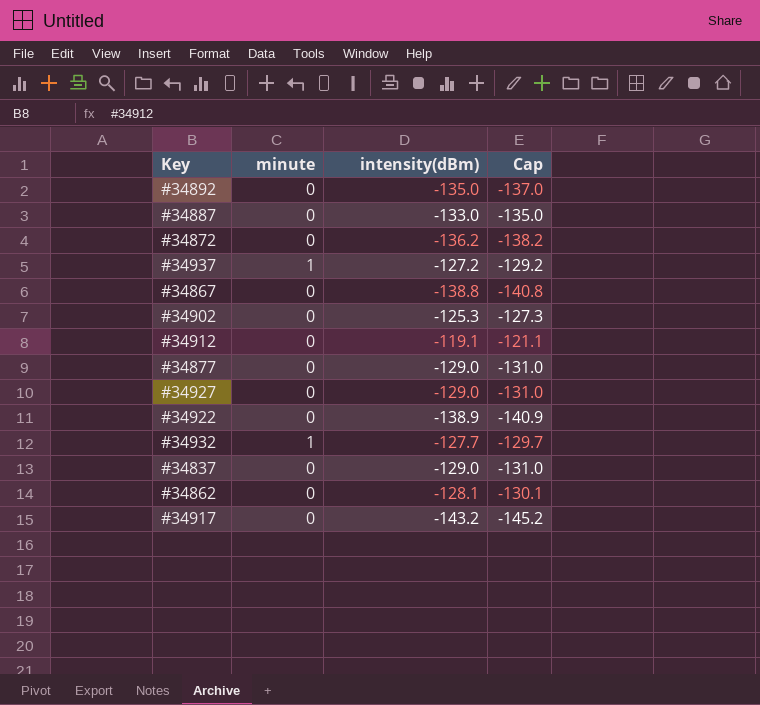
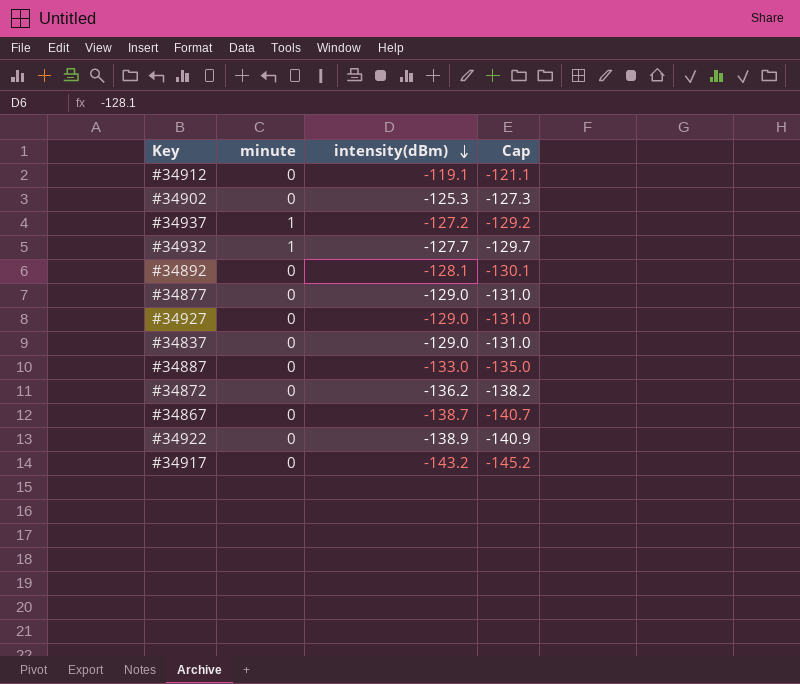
row order: none -> intensity(dBm) descending
row #34862: 0 | -128.1 | -130.1 -> none
#34892 | intensity(dBm): -135.0 -> -128.1
#34892 | Cap: -137.0 -> -130.1
#34867 | intensity(dBm): -138.8 -> -138.7
#34867 | Cap: -140.8 -> -140.7

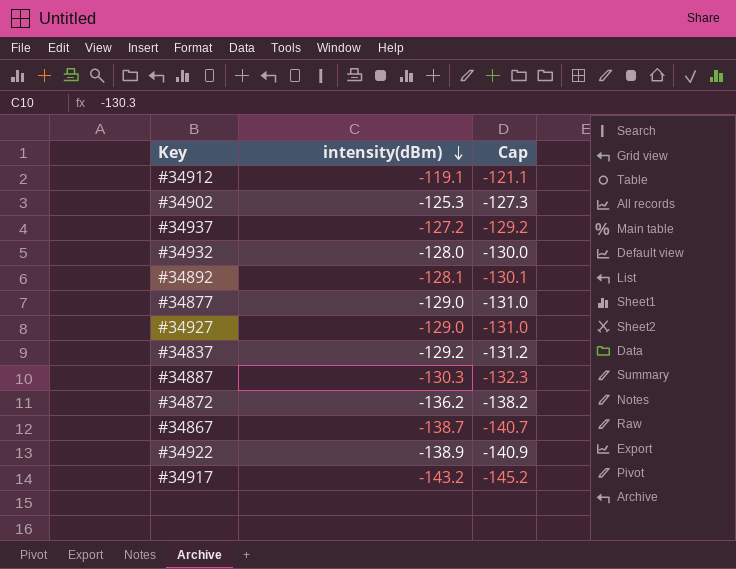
column minute | position: 2 -> none
#34932 | intensity(dBm): -127.7 -> -128.0
#34932 | Cap: -129.7 -> -130.0
#34837 | intensity(dBm): -129.0 -> -129.2
#34837 | Cap: -131.0 -> -131.2
#34887 | intensity(dBm): -133.0 -> -130.3
#34887 | Cap: -135.0 -> -132.3

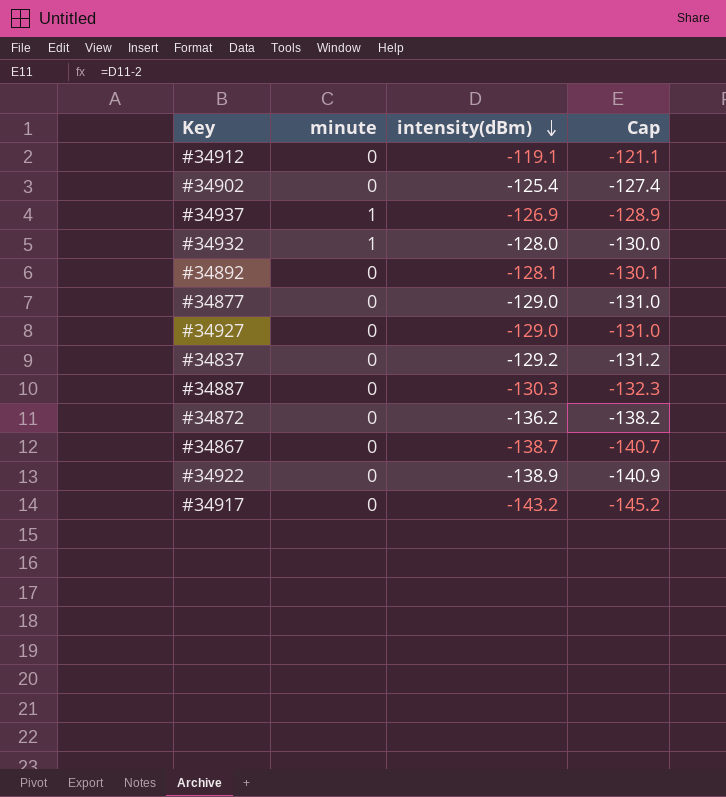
column minute | position: none -> 2
#34902 | intensity(dBm): -125.3 -> -125.4
#34902 | Cap: -127.3 -> -127.4
#34937 | intensity(dBm): -127.2 -> -126.9
#34937 | Cap: -129.2 -> -128.9

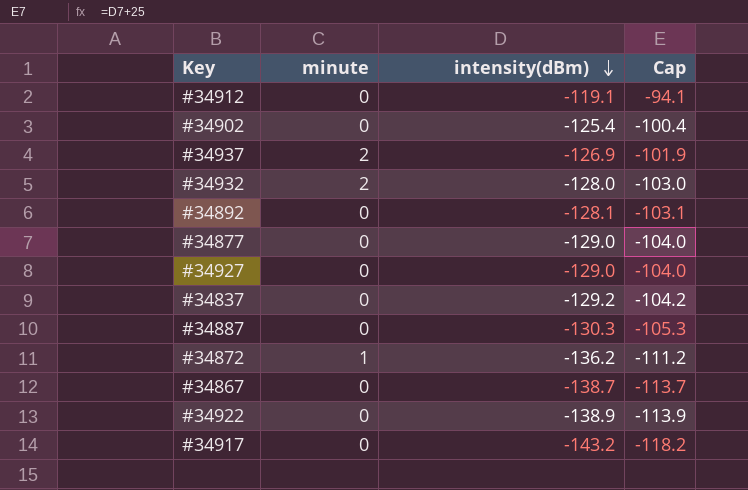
column Cap | formula: [intensity(dBm)] - 2 -> [intensity(dBm)] + 25
#34937 | minute: 1 -> 2
#34932 | minute: 1 -> 2
#34872 | minute: 0 -> 1

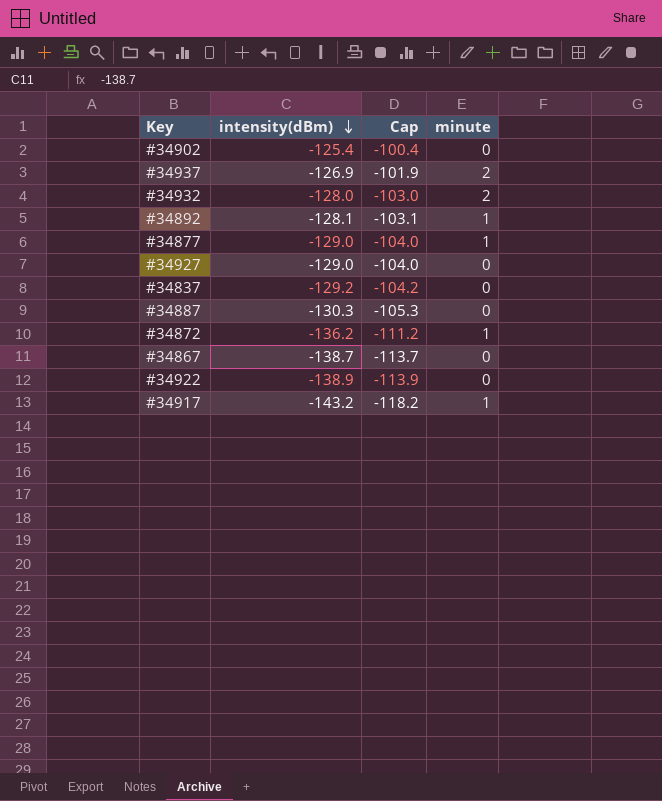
column minute | position: 2 -> 4
row #34912: 0 | -119.1 | -94.1 -> none
#34892 | minute: 0 -> 1
#34877 | minute: 0 -> 1
#34917 | minute: 0 -> 1

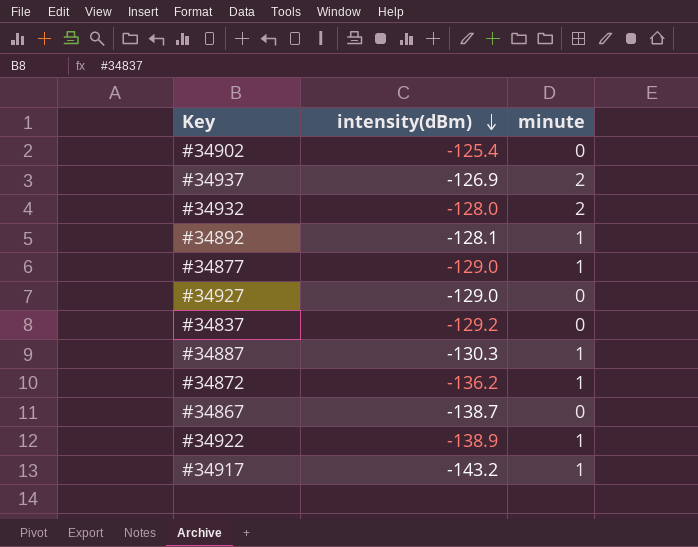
column Cap | formula: [intensity(dBm)] + 25 -> none
#34887 | minute: 0 -> 1
#34922 | minute: 0 -> 1

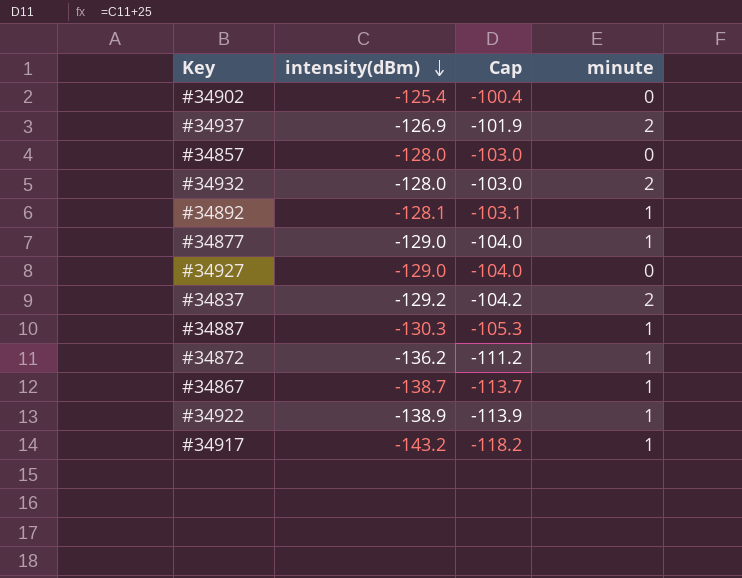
column Cap | formula: none -> [intensity(dBm)] + 25
row #34857: none -> -128.0 | -103.0 | 0
#34837 | minute: 0 -> 2
#34867 | minute: 0 -> 1

